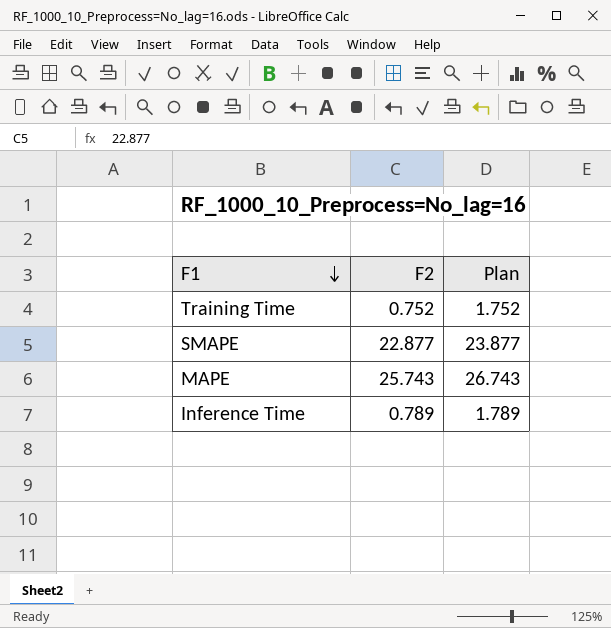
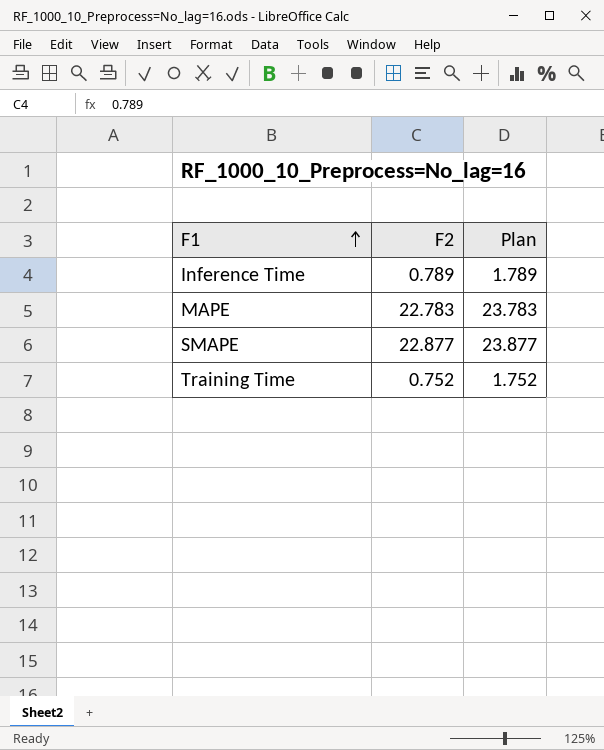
row order: F1 descending -> F1 ascending
MAPE | F2: 25.743 -> 22.783
MAPE | Plan: 26.743 -> 23.783

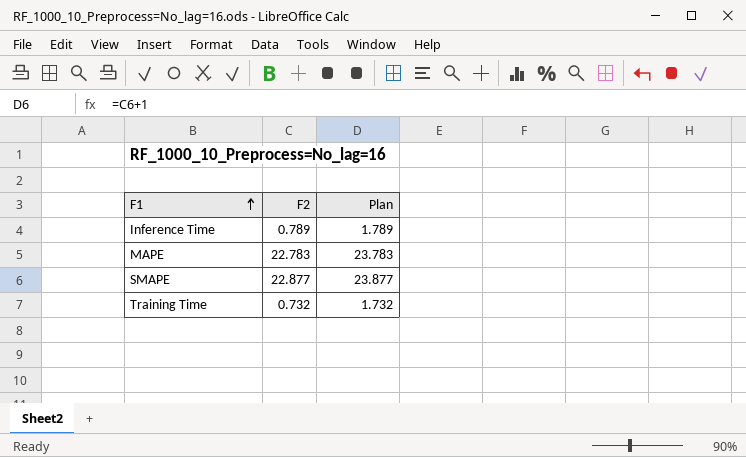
Training Time | F2: 0.752 -> 0.732
Training Time | Plan: 1.752 -> 1.732

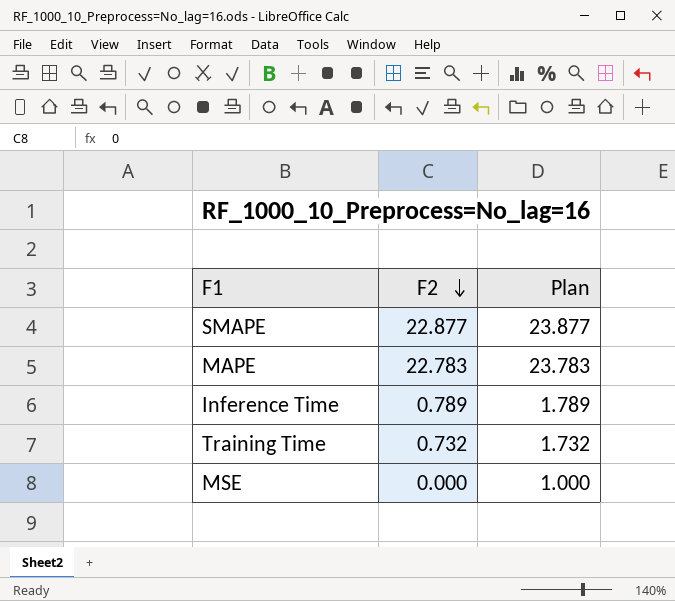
row order: F1 ascending -> F2 descending
row MSE: none -> 0.000 | 1.000

